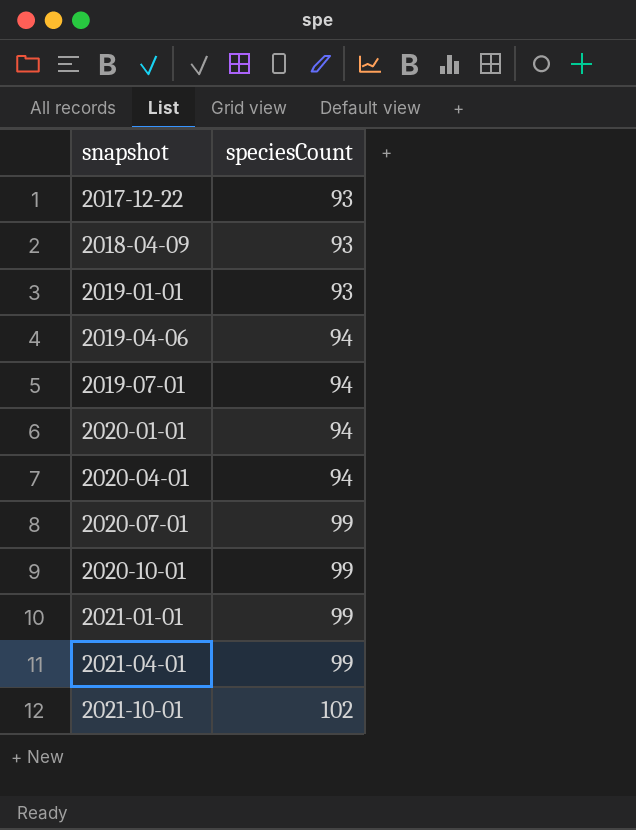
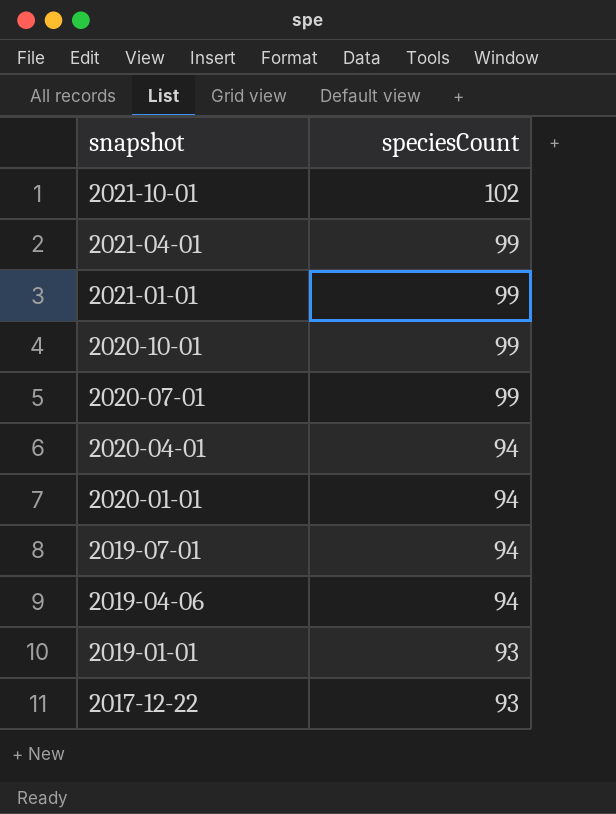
row order: snapshot ascending -> snapshot descending
row 2018-04-09: 93 -> none

